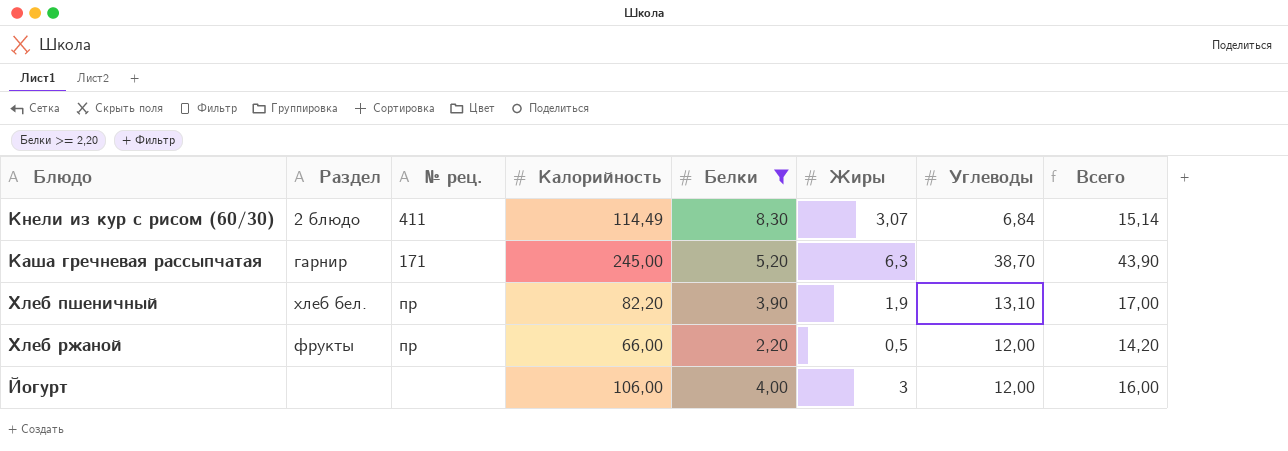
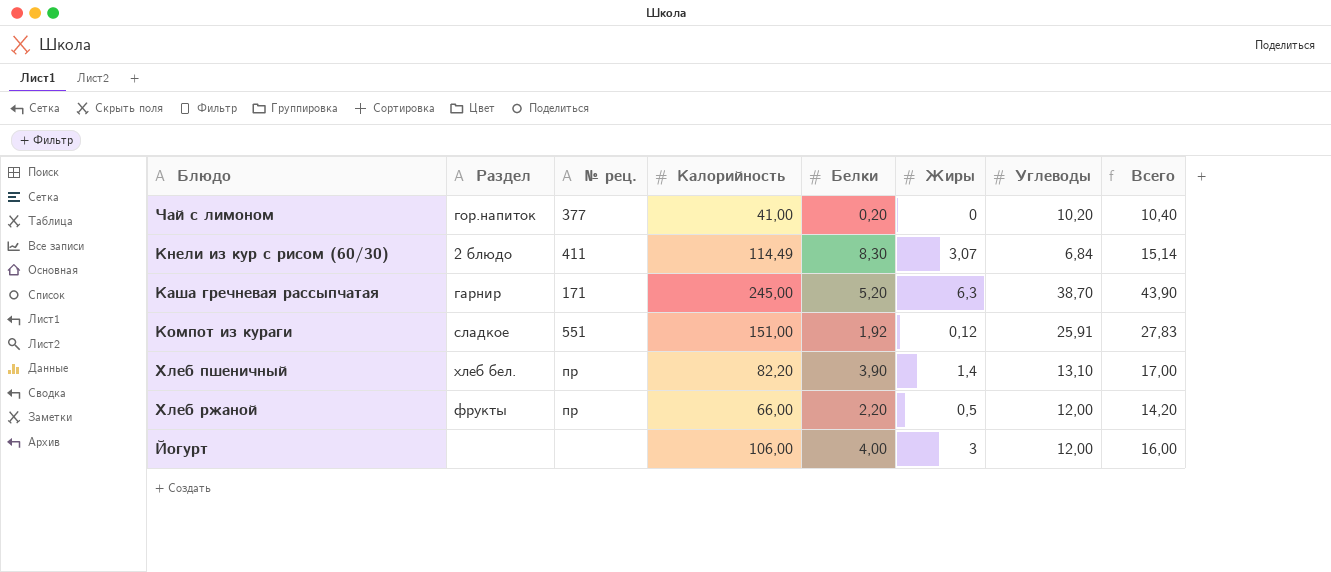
filter: Белки >= 2,20 -> none
Хлеб пшеничный | Жиры: 1,9 -> 1,4

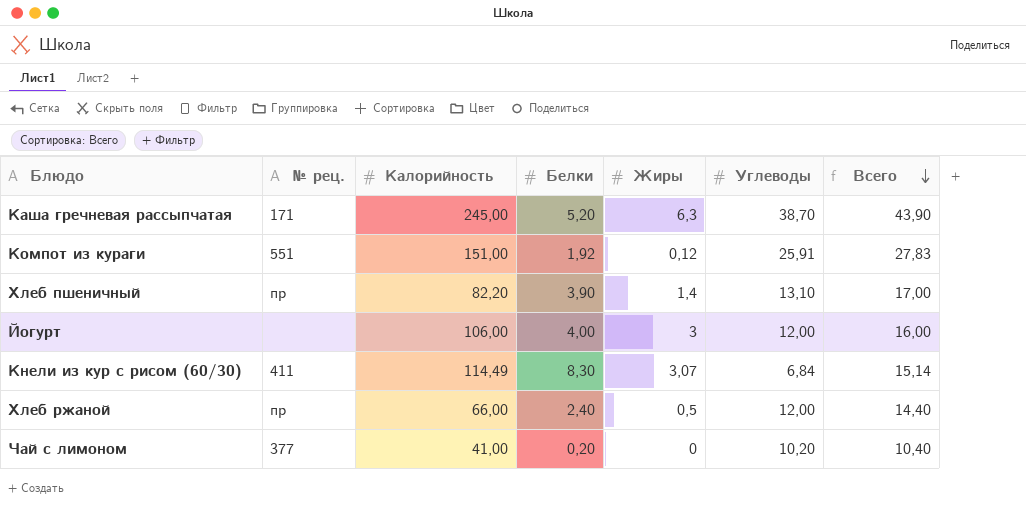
row order: none -> Всего descending
column Раздел | position: 2 -> none
Хлеб ржаной | Белки: 2,20 -> 2,40
Хлеб ржаной | Всего: 14,20 -> 14,40

